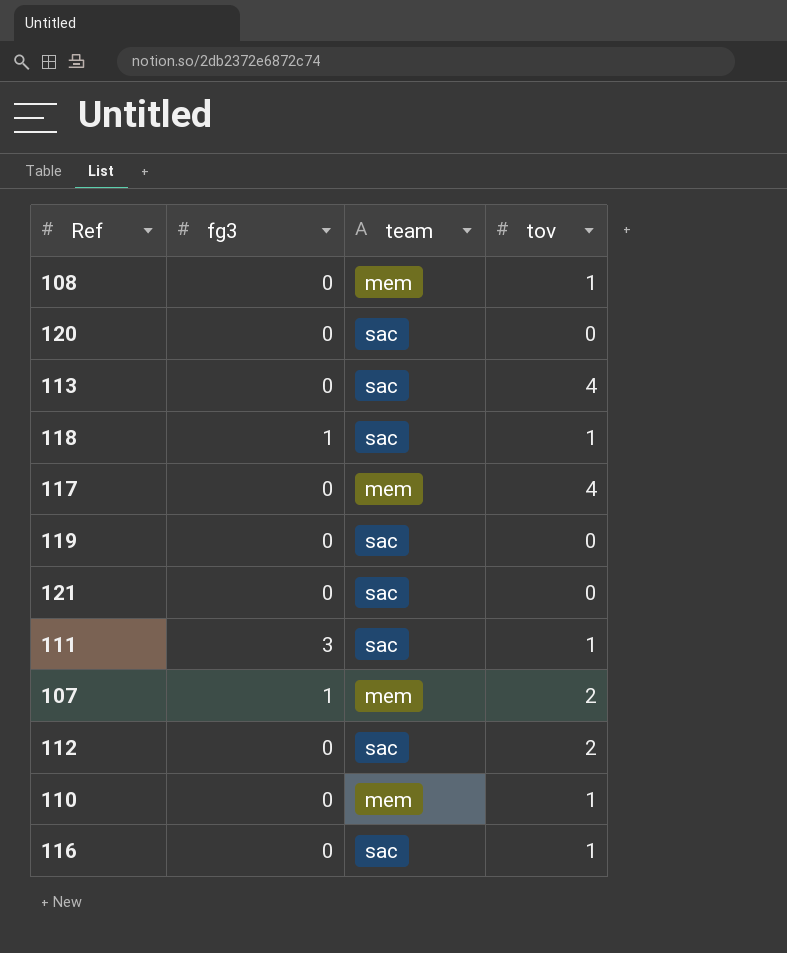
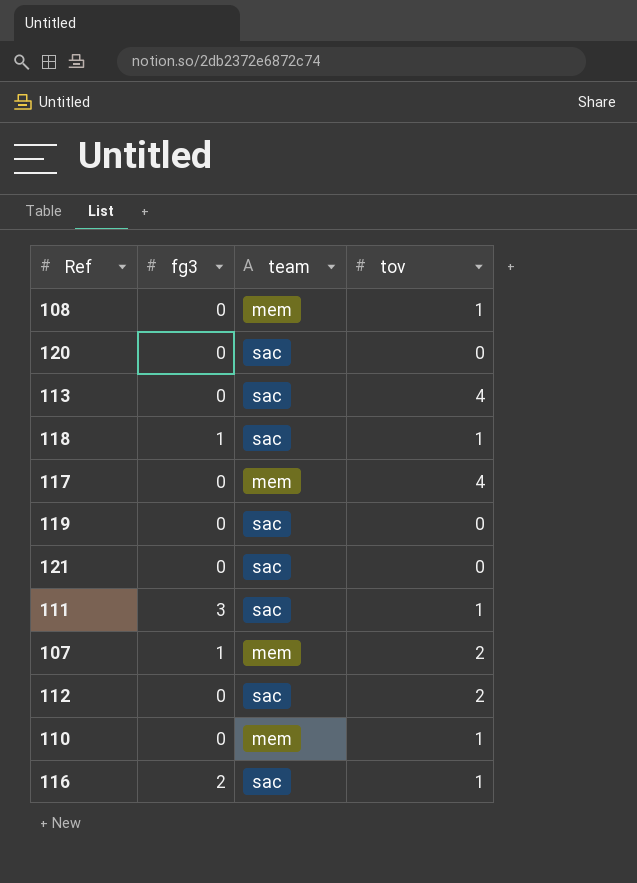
116 | fg3: 0 -> 2

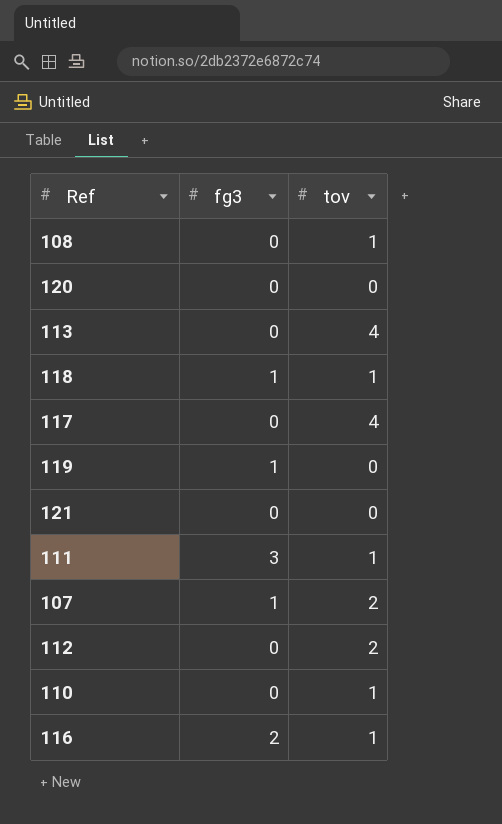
column team | position: 3 -> none
119 | fg3: 0 -> 1

